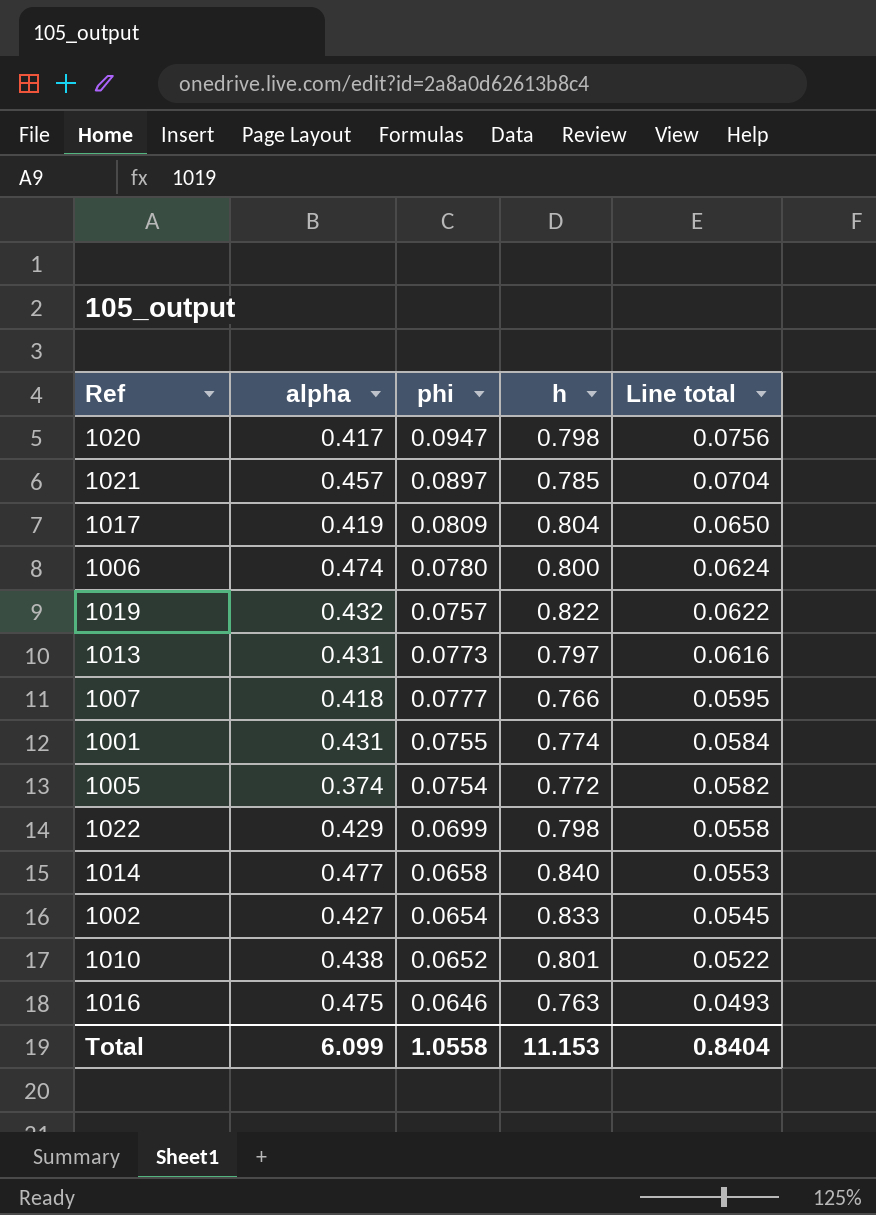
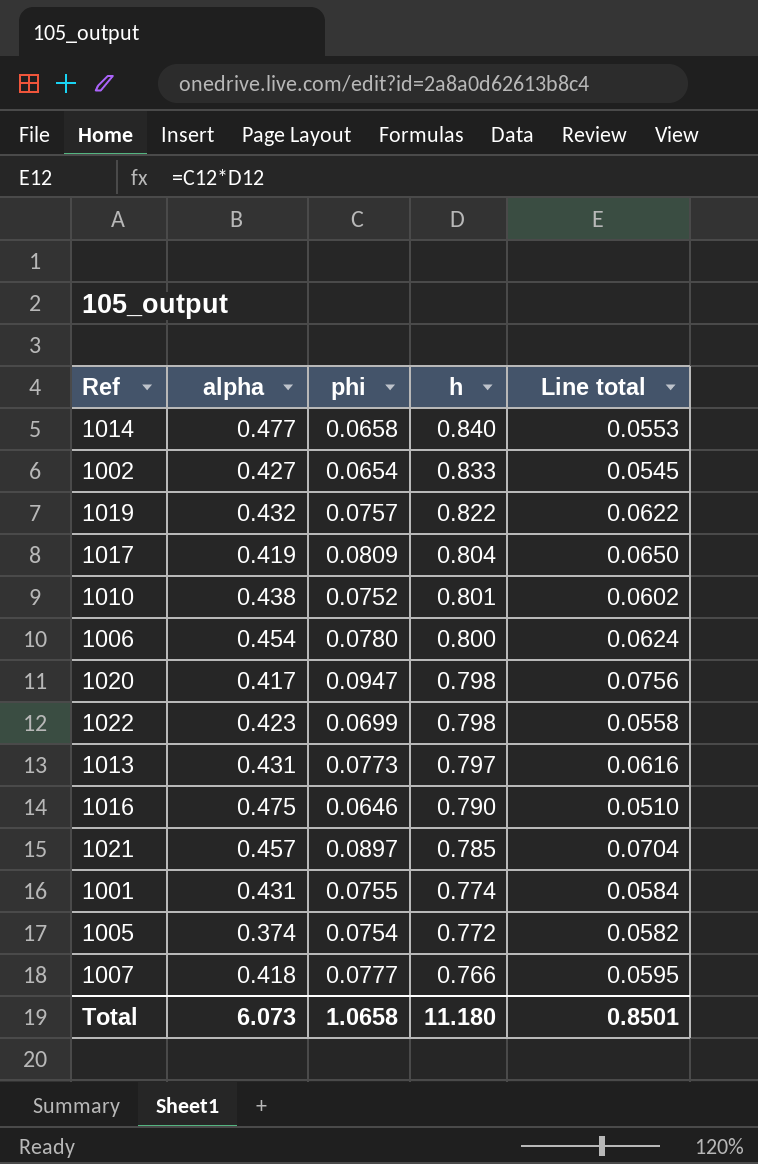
row order: Line total descending -> h descending
1010 | phi: 0.0652 -> 0.0752
1010 | Line total: 0.0522 -> 0.0602
1006 | alpha: 0.474 -> 0.454
1022 | alpha: 0.429 -> 0.423
1016 | h: 0.763 -> 0.790
1016 | Line total: 0.0493 -> 0.0510
Total | alpha: 6.099 -> 6.073
Total | phi: 1.0558 -> 1.0658
Total | h: 11.153 -> 11.180
Total | Line total: 0.8404 -> 0.8501

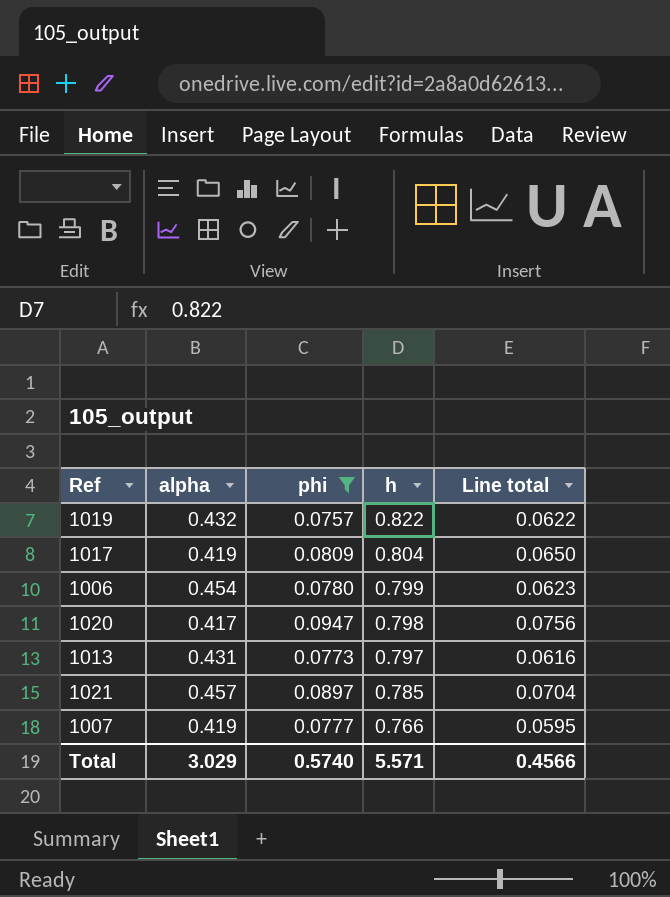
filter: none -> phi >= 0.0757
1006 | h: 0.800 -> 0.799
1006 | Line total: 0.0624 -> 0.0623
1007 | alpha: 0.418 -> 0.419
Total | alpha: 6.073 -> 3.029
Total | phi: 1.0658 -> 0.5740
Total | h: 11.180 -> 5.571
Total | Line total: 0.8501 -> 0.4566

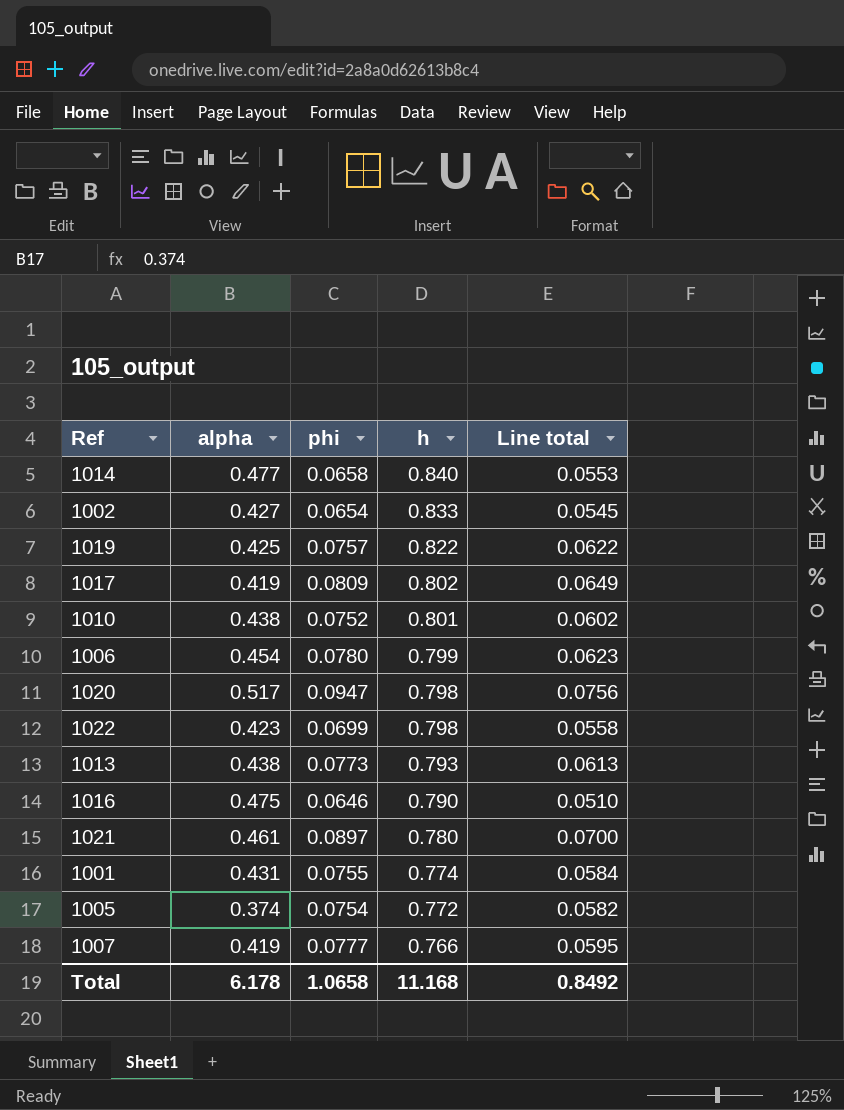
filter: phi >= 0.0757 -> none
1019 | alpha: 0.432 -> 0.425
1017 | h: 0.804 -> 0.802
1017 | Line total: 0.0650 -> 0.0649
1020 | alpha: 0.417 -> 0.517
1013 | alpha: 0.431 -> 0.438
1013 | h: 0.797 -> 0.793
1013 | Line total: 0.0616 -> 0.0613
1021 | alpha: 0.457 -> 0.461
1021 | h: 0.785 -> 0.780
1021 | Line total: 0.0704 -> 0.0700
Total | alpha: 3.029 -> 6.178
Total | phi: 0.5740 -> 1.0658
Total | h: 5.571 -> 11.168
Total | Line total: 0.4566 -> 0.8492

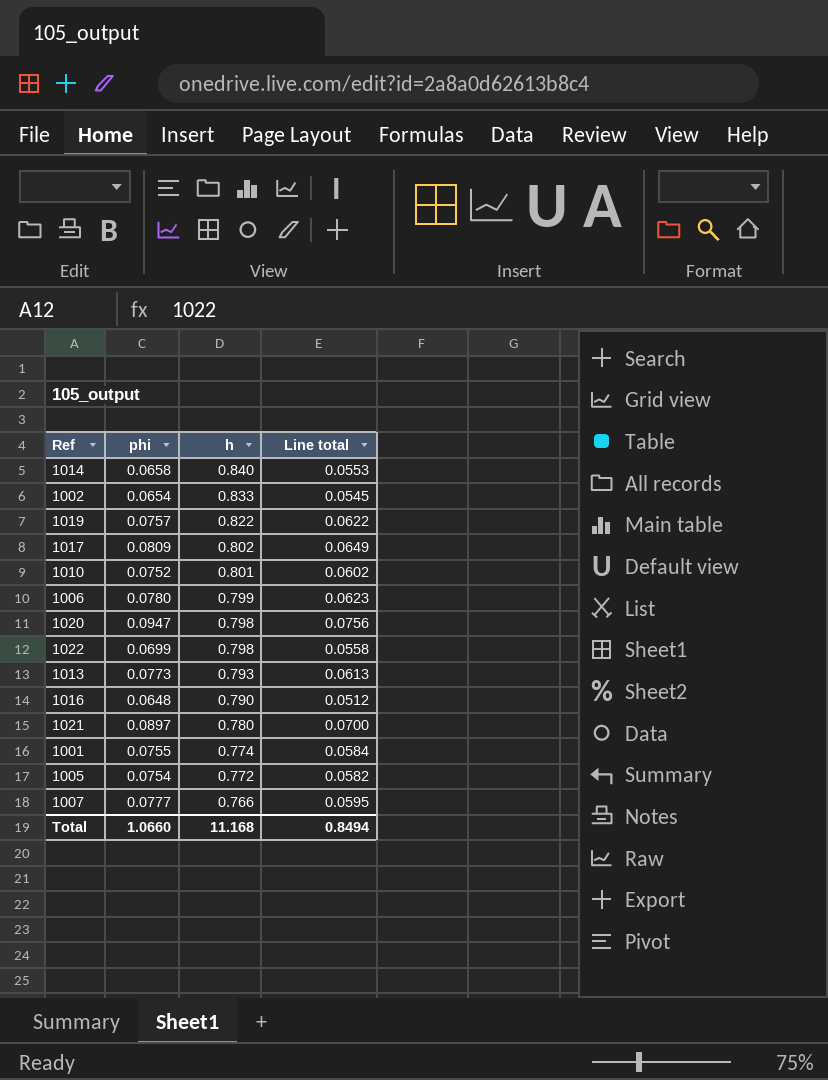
column alpha | position: 2 -> none
1016 | phi: 0.0646 -> 0.0648
1016 | Line total: 0.0510 -> 0.0512
Total | phi: 1.0658 -> 1.0660
Total | Line total: 0.8492 -> 0.8494

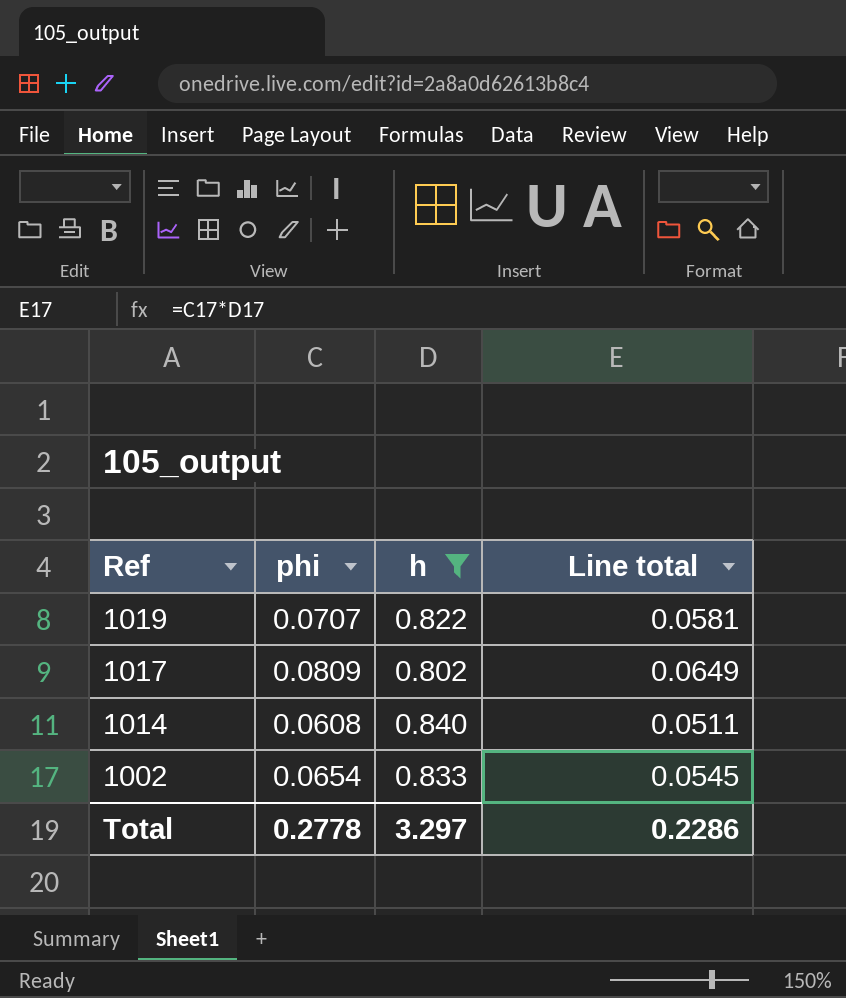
filter: none -> h >= 0.802
row order: h descending -> Ref descending
1019 | phi: 0.0757 -> 0.0707
1019 | Line total: 0.0622 -> 0.0581
1014 | phi: 0.0658 -> 0.0608
1014 | Line total: 0.0553 -> 0.0511
Total | phi: 1.0660 -> 0.2778
Total | h: 11.168 -> 3.297
Total | Line total: 0.8494 -> 0.2286

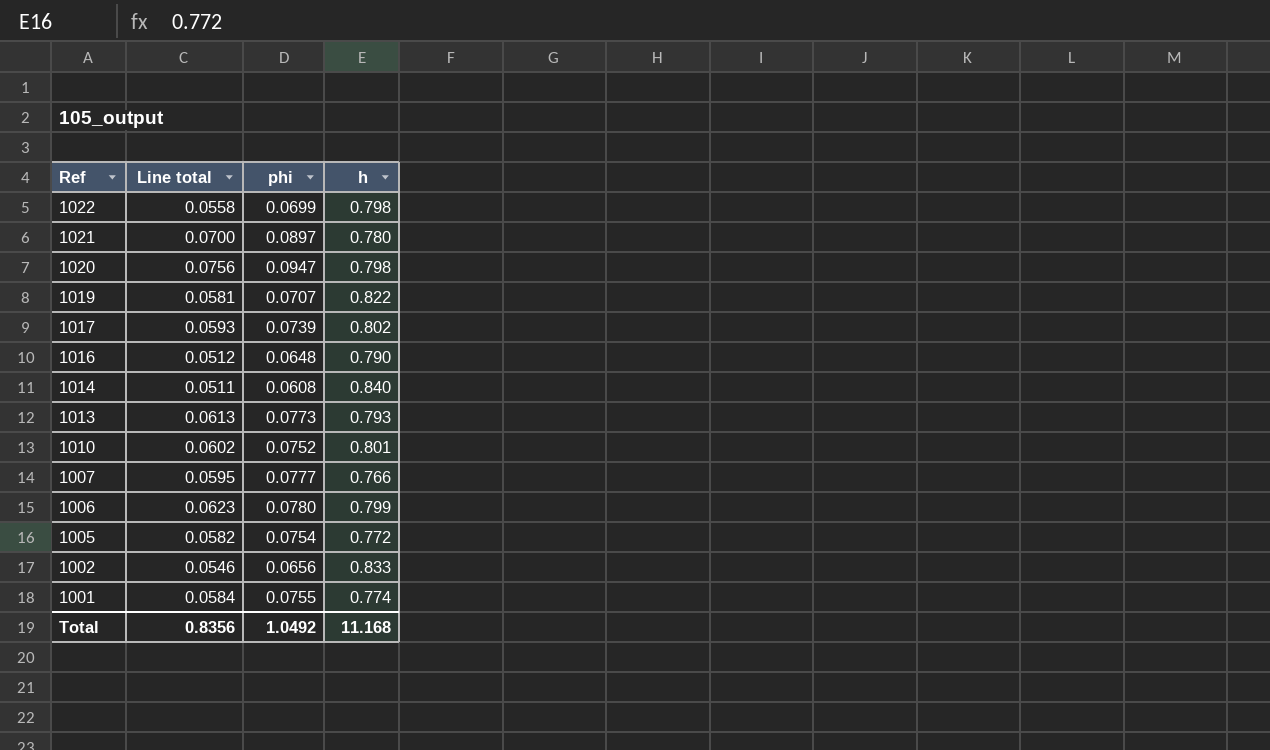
filter: h >= 0.802 -> none
column Line total | position: 4 -> 2
1017 | Line total: 0.0649 -> 0.0593
1017 | phi: 0.0809 -> 0.0739
1002 | Line total: 0.0545 -> 0.0546
1002 | phi: 0.0654 -> 0.0656
Total | Line total: 0.2286 -> 0.8356
Total | phi: 0.2778 -> 1.0492
Total | h: 3.297 -> 11.168

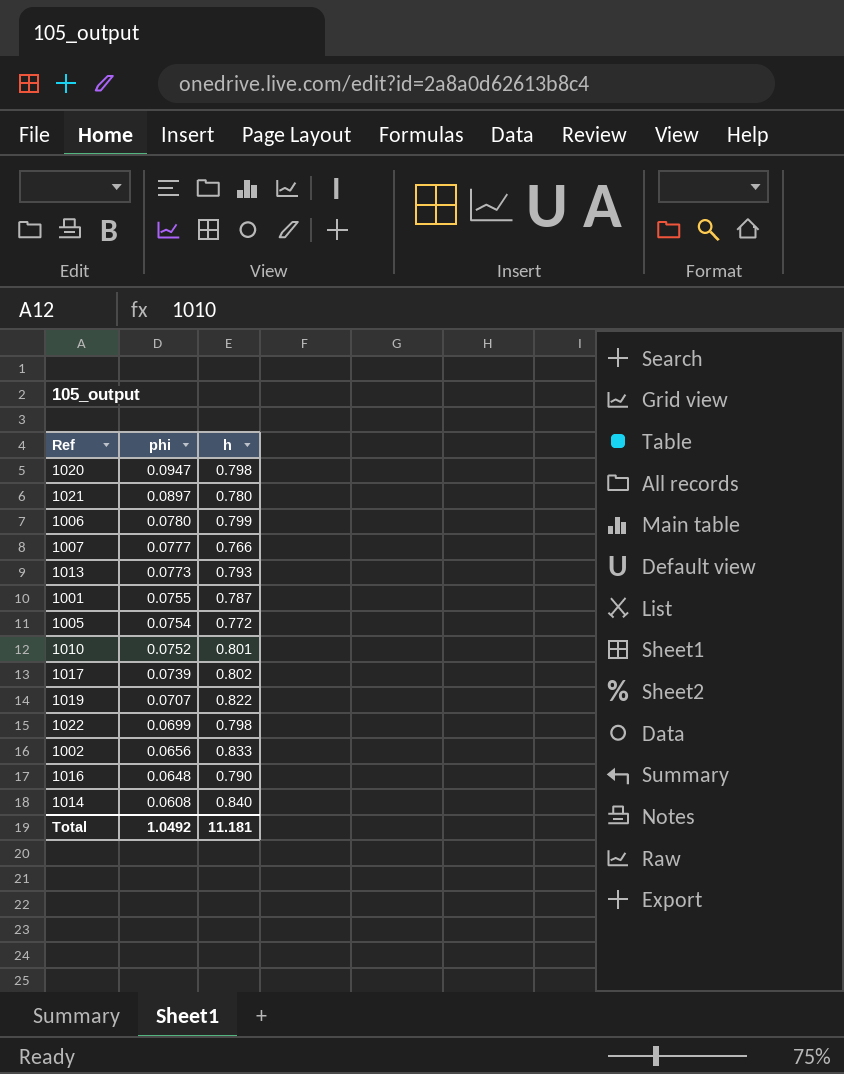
row order: Ref descending -> phi descending
column Line total | formula: [phi] * [h] -> none
1001 | h: 0.774 -> 0.787
Total | h: 11.168 -> 11.181

